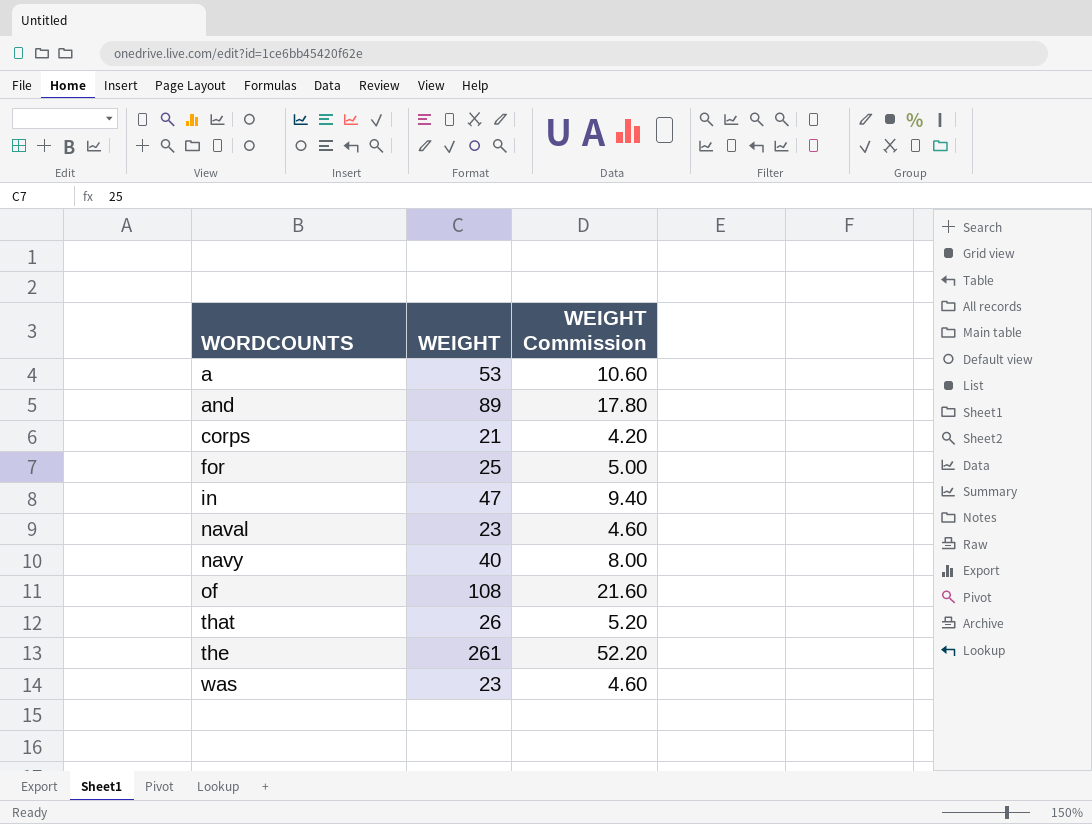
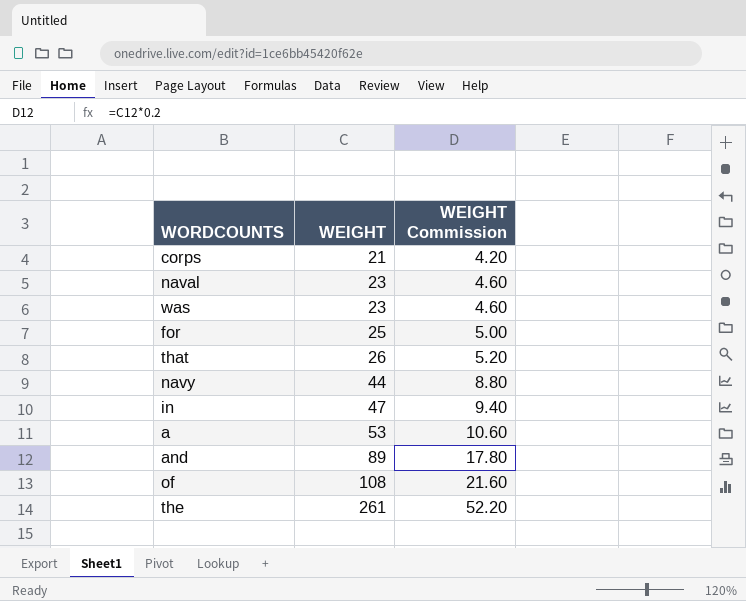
row order: WORDCOUNTS ascending -> WEIGHT ascending
navy | WEIGHT: 40 -> 44
navy | WEIGHT Commission: 8.00 -> 8.80

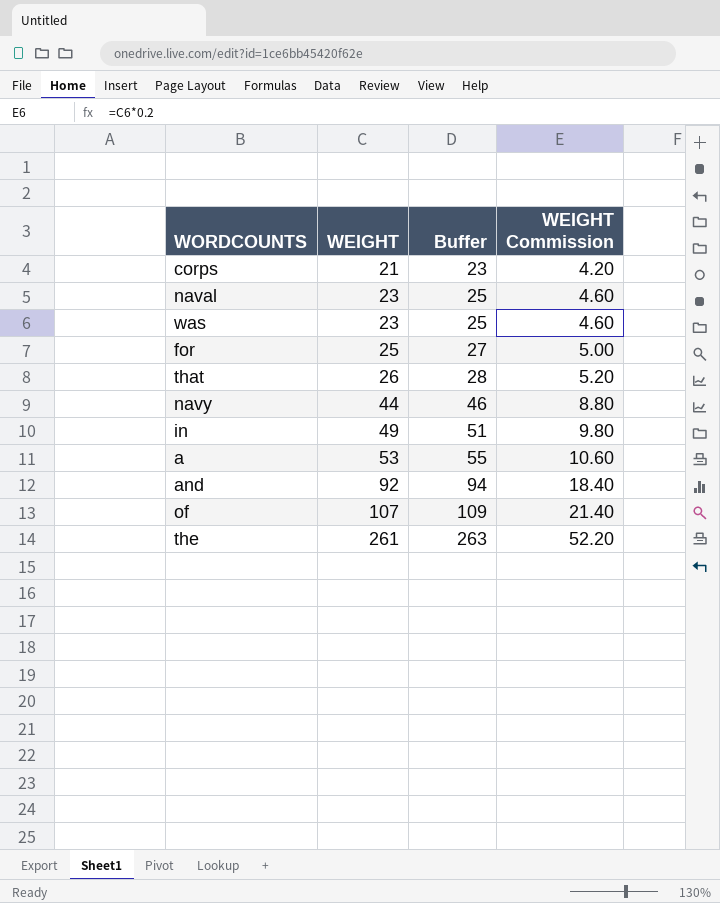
column Buffer | formula: none -> [WEIGHT] + 2
in | WEIGHT: 47 -> 49
in | WEIGHT Commission: 9.40 -> 9.80
and | WEIGHT: 89 -> 92
and | WEIGHT Commission: 17.80 -> 18.40
of | WEIGHT: 108 -> 107
of | WEIGHT Commission: 21.60 -> 21.40

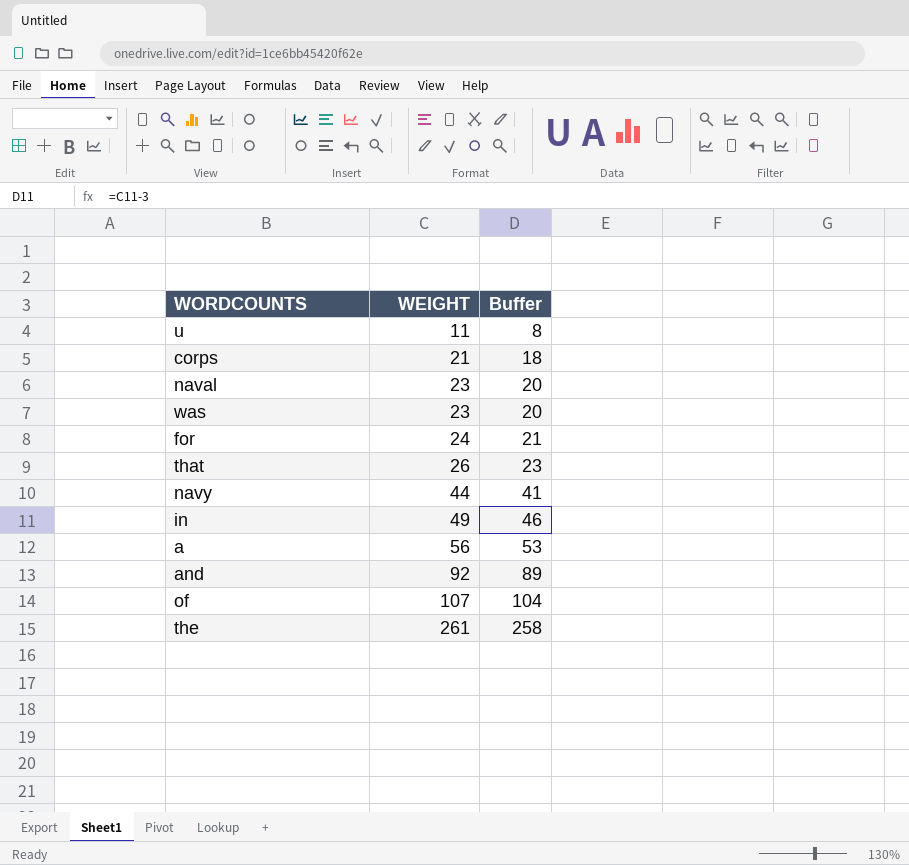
column WEIGHT Commission | formula: [WEIGHT] * 0.2 -> none
column Buffer | formula: [WEIGHT] + 2 -> [WEIGHT] - 3
row u: none -> 11 | 8
for | WEIGHT: 25 -> 24
a | WEIGHT: 53 -> 56

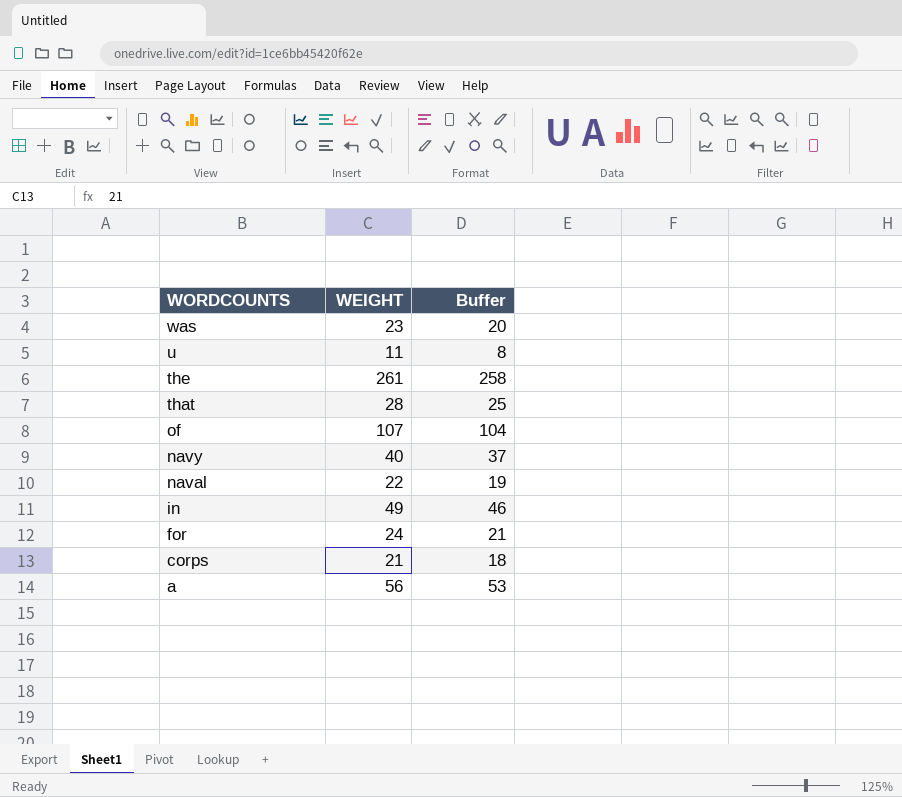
row order: WEIGHT ascending -> WORDCOUNTS descending
row and: 92 | 89 -> none
that | WEIGHT: 26 -> 28
that | Buffer: 23 -> 25
navy | WEIGHT: 44 -> 40
navy | Buffer: 41 -> 37
naval | WEIGHT: 23 -> 22
naval | Buffer: 20 -> 19

